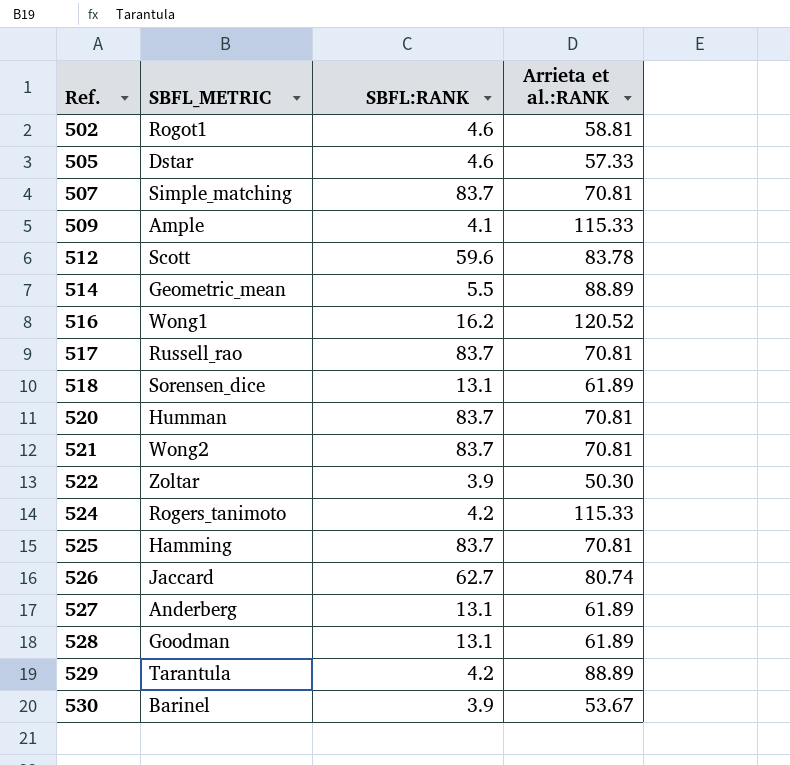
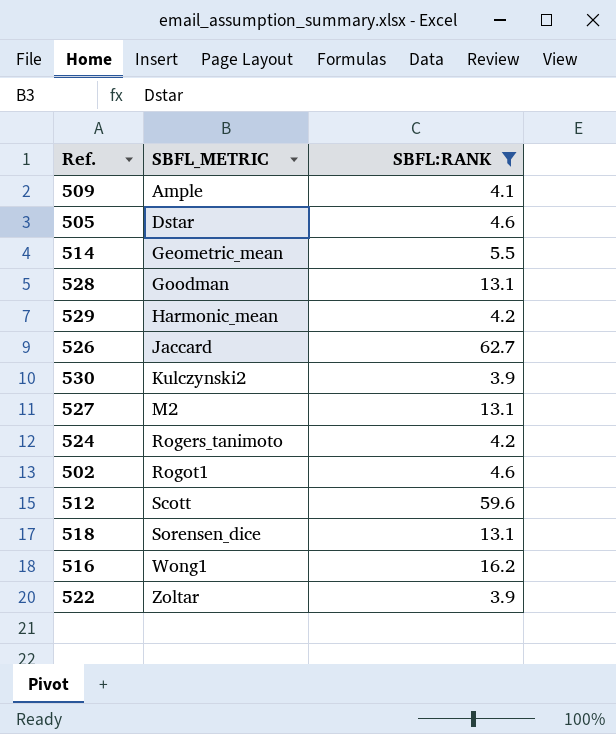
filter: none -> SBFL:RANK != 83.7
row order: Ref. ascending -> SBFL_METRIC ascending
column Arrieta et al.:RANK | position: 4 -> none
529 | SBFL_METRIC: Tarantula -> Harmonic_mean
530 | SBFL_METRIC: Barinel -> Kulczynski2
527 | SBFL_METRIC: Anderberg -> M2

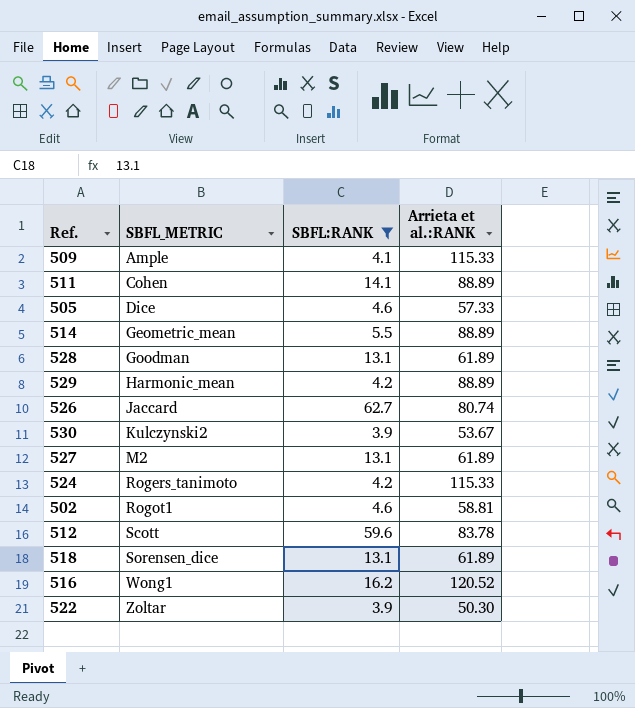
column Arrieta et al.:RANK | position: none -> 4
row 511: none -> Cohen | 14.1 | 88.89
505 | SBFL_METRIC: Dstar -> Dice

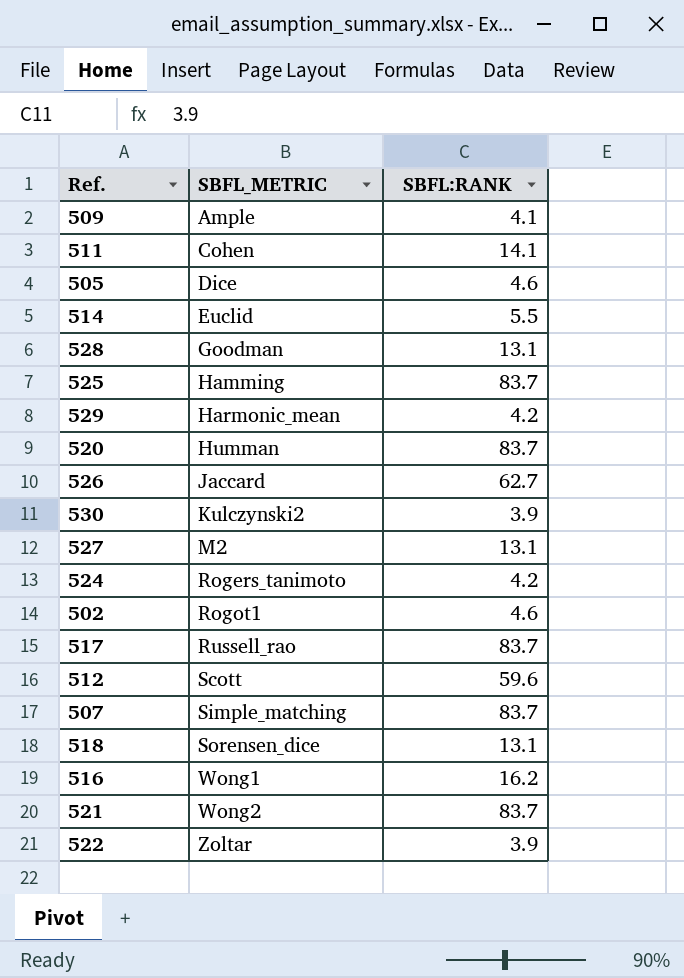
filter: SBFL:RANK != 83.7 -> none
column Arrieta et al.:RANK | position: 4 -> none
514 | SBFL_METRIC: Geometric_mean -> Euclid

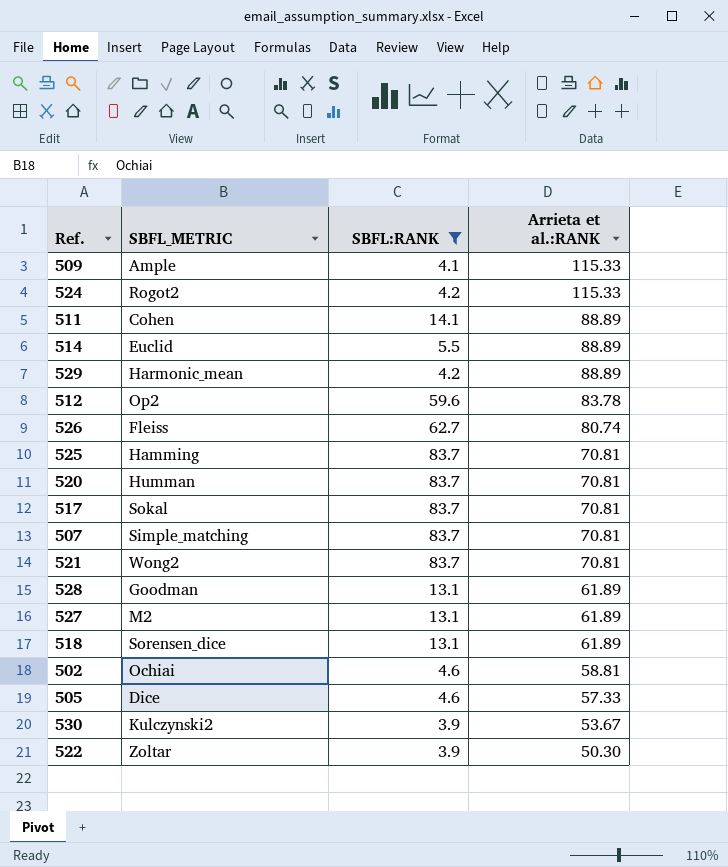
filter: none -> SBFL:RANK != 16.2
row order: SBFL_METRIC ascending -> Arrieta et al.:RANK descending
column Arrieta et al.:RANK | position: none -> 4
524 | SBFL_METRIC: Rogers_tanimoto -> Rogot2
512 | SBFL_METRIC: Scott -> Op2
526 | SBFL_METRIC: Jaccard -> Fleiss
517 | SBFL_METRIC: Russell_rao -> Sokal
502 | SBFL_METRIC: Rogot1 -> Ochiai

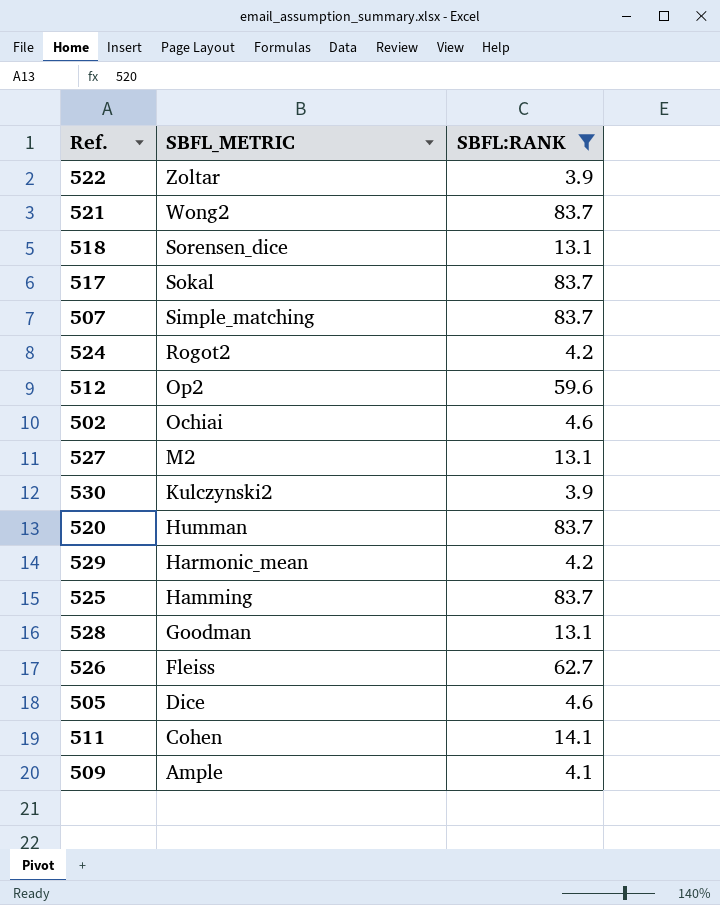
row order: Arrieta et al.:RANK descending -> SBFL_METRIC descending
column Arrieta et al.:RANK | position: 4 -> none
row 514: Euclid | 5.5 | 88.89 -> none

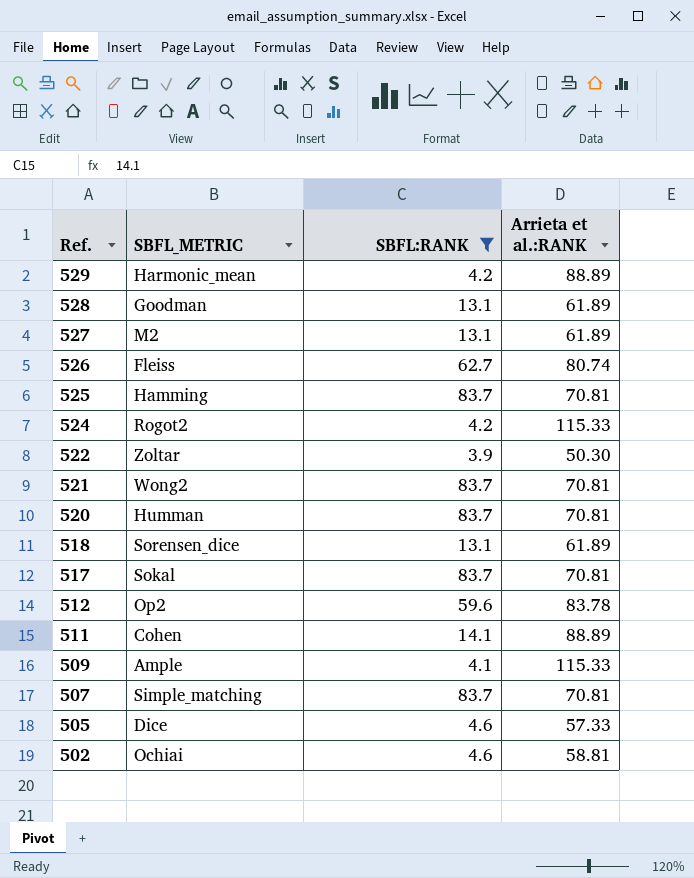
row order: SBFL_METRIC descending -> Ref. descending
column Arrieta et al.:RANK | position: none -> 4
row 530: Kulczynski2 | 3.9 -> none

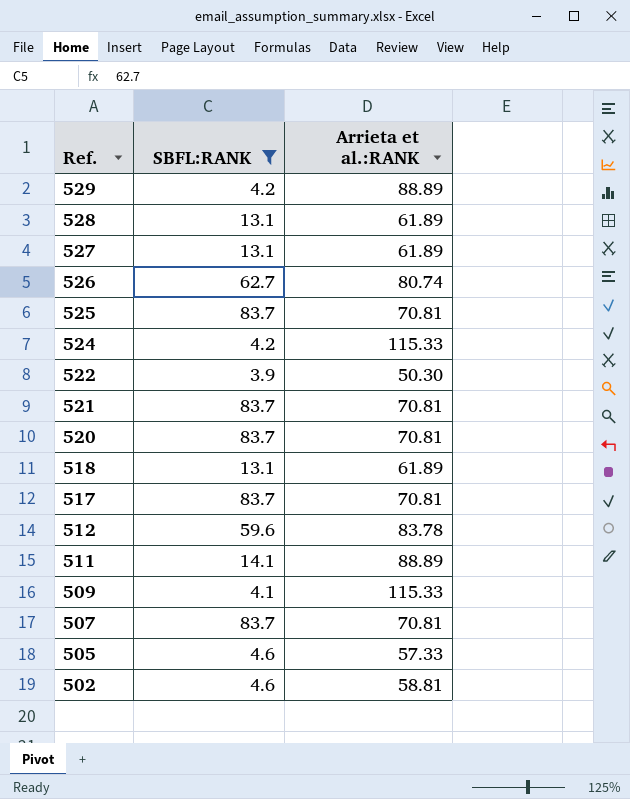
column SBFL_METRIC | position: 2 -> none

